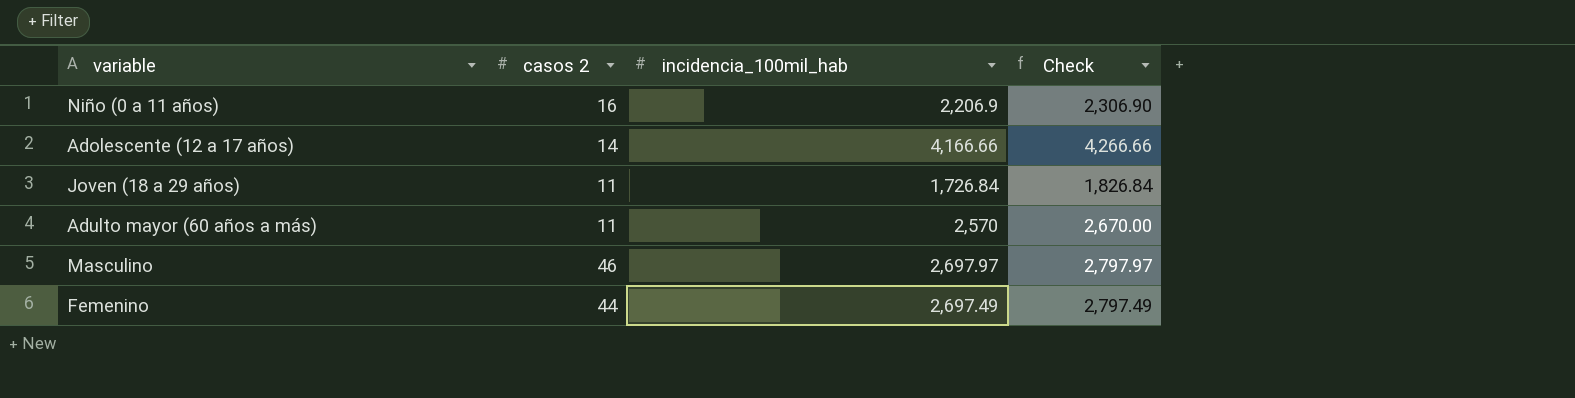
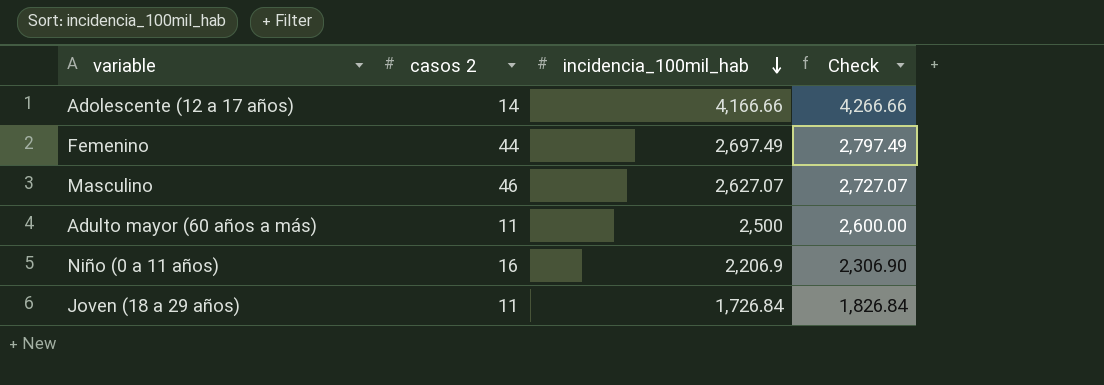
row order: none -> incidencia_100mil_hab descending
Masculino | incidencia_100mil_hab: 2,697.97 -> 2,627.07
Masculino | Check: 2,797.97 -> 2,727.07
Adulto mayor (60 años a más) | incidencia_100mil_hab: 2,570 -> 2,500
Adulto mayor (60 años a más) | Check: 2,670.00 -> 2,600.00

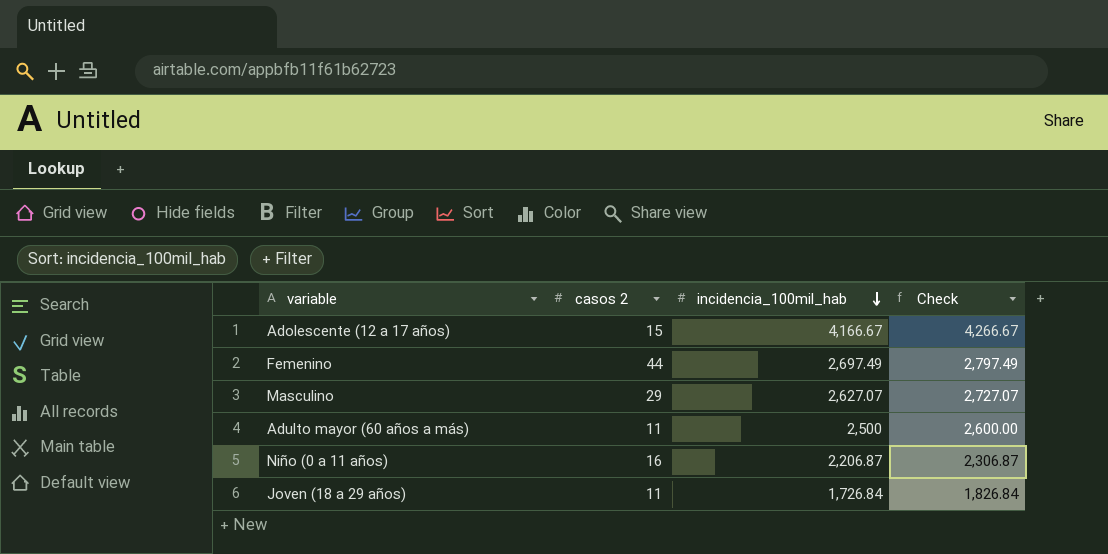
Adolescente (12 a 17 años) | casos 2: 14 -> 15
Adolescente (12 a 17 años) | incidencia_100mil_hab: 4,166.66 -> 4,166.67
Adolescente (12 a 17 años) | Check: 4,266.66 -> 4,266.67
Masculino | casos 2: 46 -> 29
Niño (0 a 11 años) | incidencia_100mil_hab: 2,206.9 -> 2,206.87
Niño (0 a 11 años) | Check: 2,306.90 -> 2,306.87

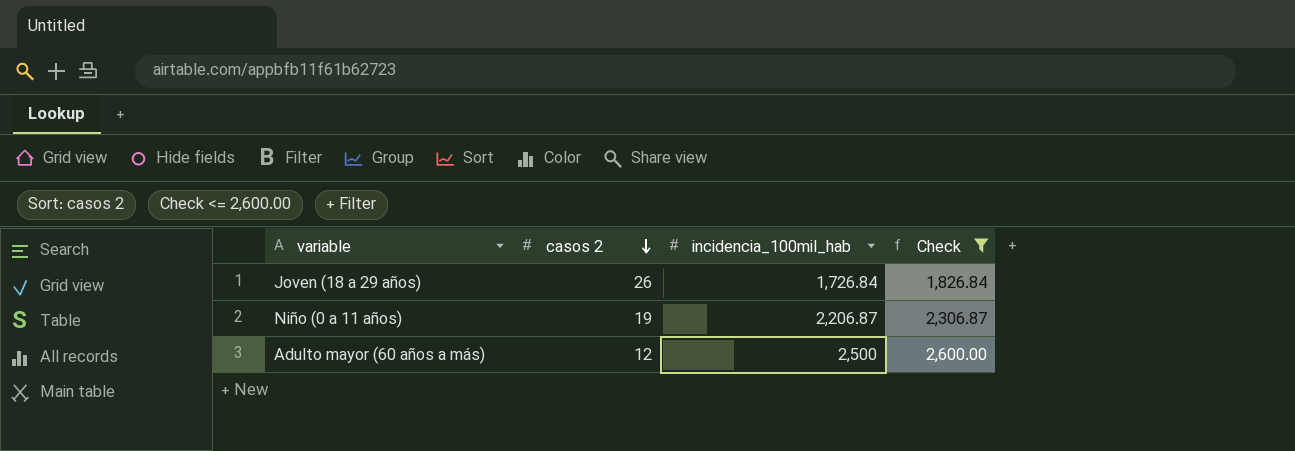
filter: none -> Check <= 2,600.00
row order: incidencia_100mil_hab descending -> casos 2 descending
Joven (18 a 29 años) | casos 2: 11 -> 26
Niño (0 a 11 años) | casos 2: 16 -> 19
Adulto mayor (60 años a más) | casos 2: 11 -> 12

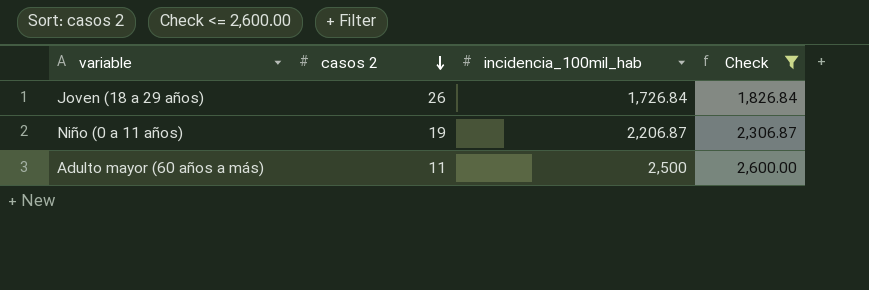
Adulto mayor (60 años a más) | casos 2: 12 -> 11

